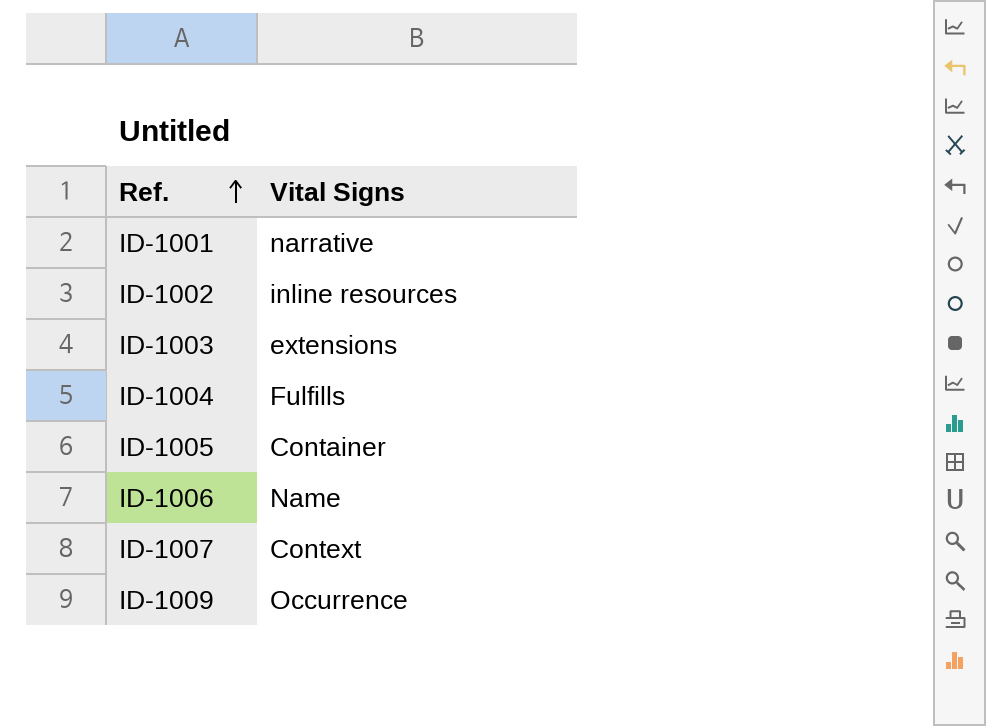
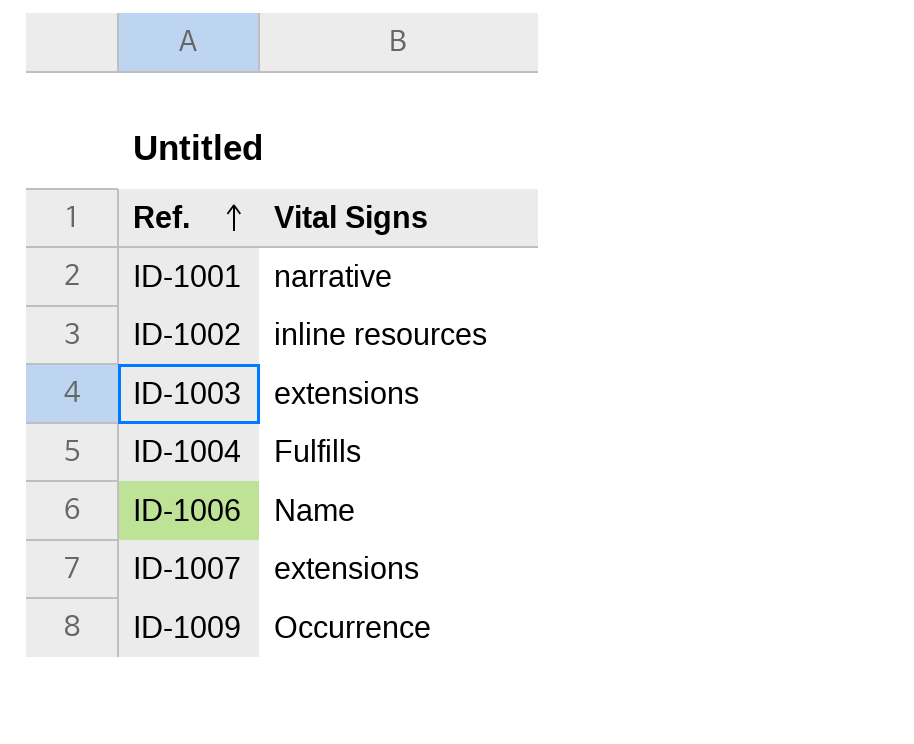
row ID-1005: Container -> none
ID-1007 | Vital Signs: Context -> extensions

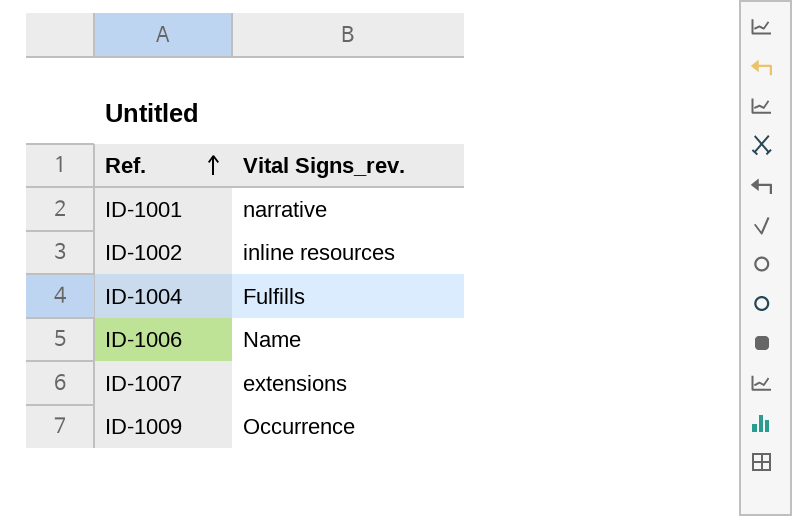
column name: Vital Signs -> Vital Signs_rev.
row ID-1003: extensions -> none

